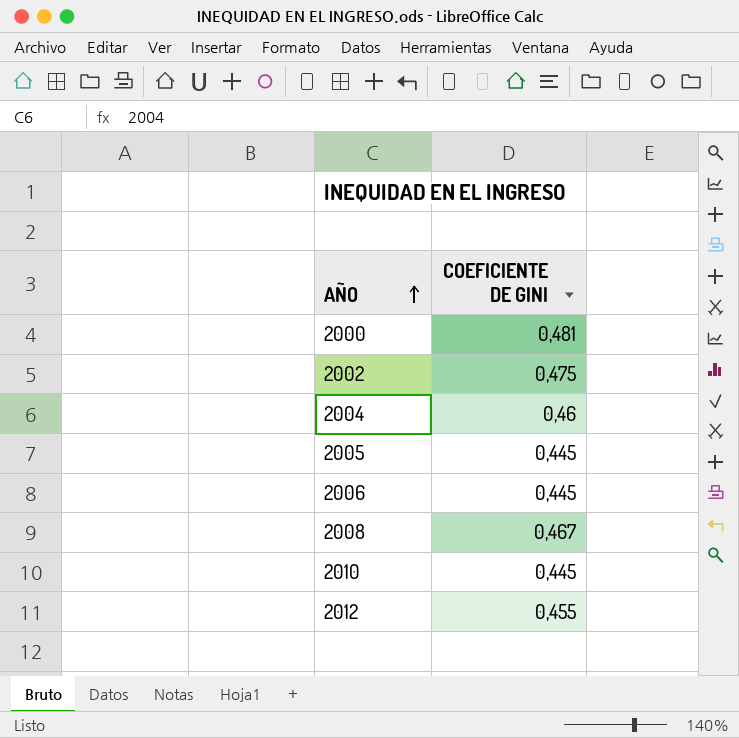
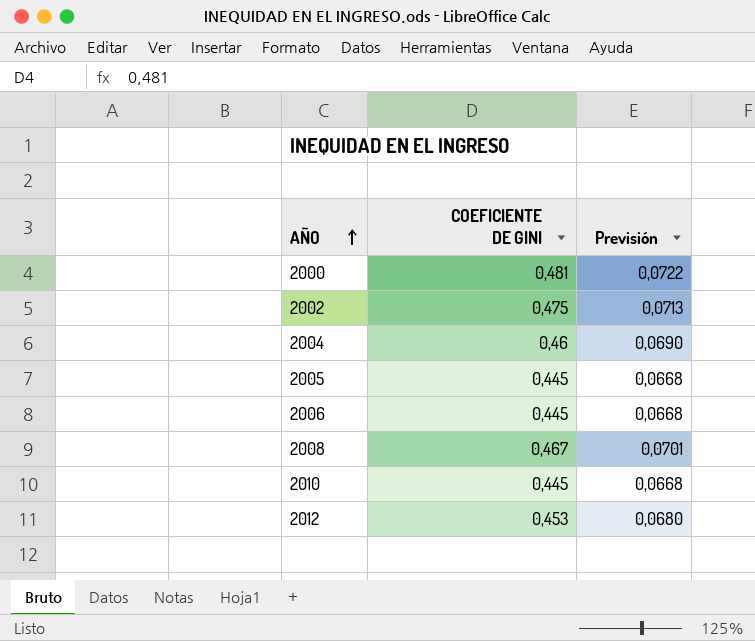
column Previsión | formula: none -> [COEFICIENTE DE GINI] * 0,15
2012 | COEFICIENTE DE GINI: 0,455 -> 0,453

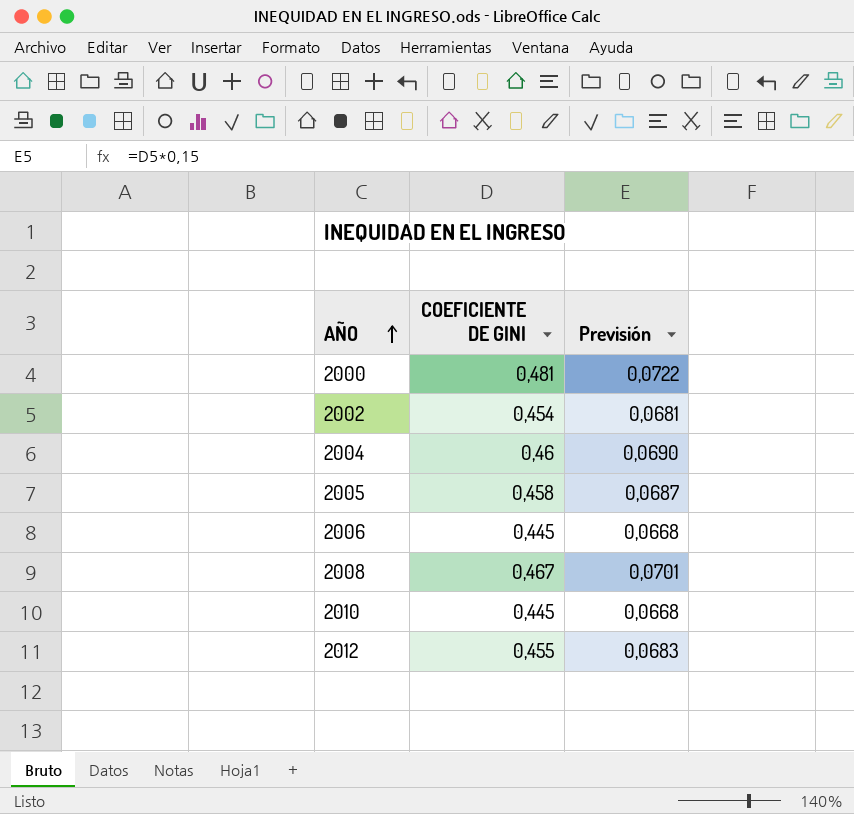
2002 | COEFICIENTE DE GINI: 0,475 -> 0,454
2002 | Previsión: 0,0713 -> 0,0681
2005 | COEFICIENTE DE GINI: 0,445 -> 0,458
2005 | Previsión: 0,0668 -> 0,0687
2012 | COEFICIENTE DE GINI: 0,453 -> 0,455
2012 | Previsión: 0,0680 -> 0,0683

